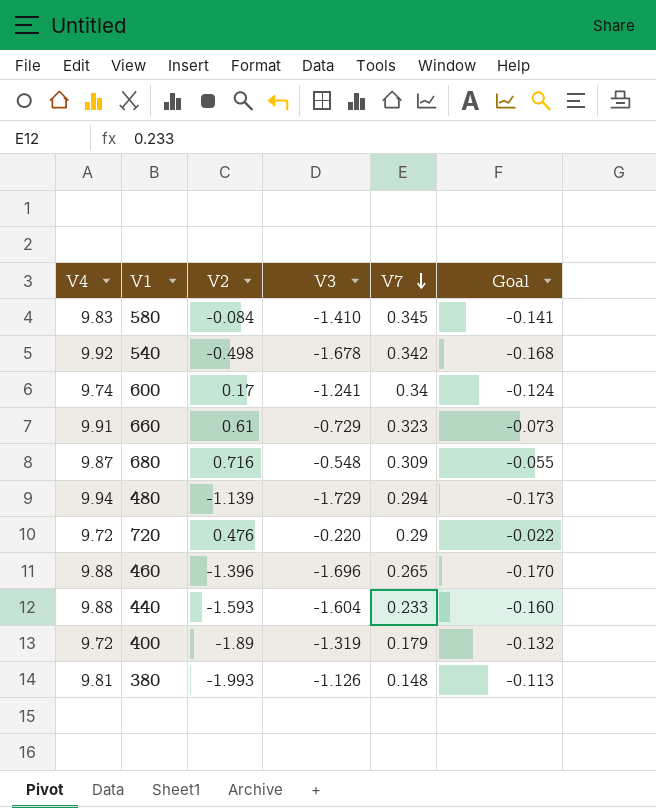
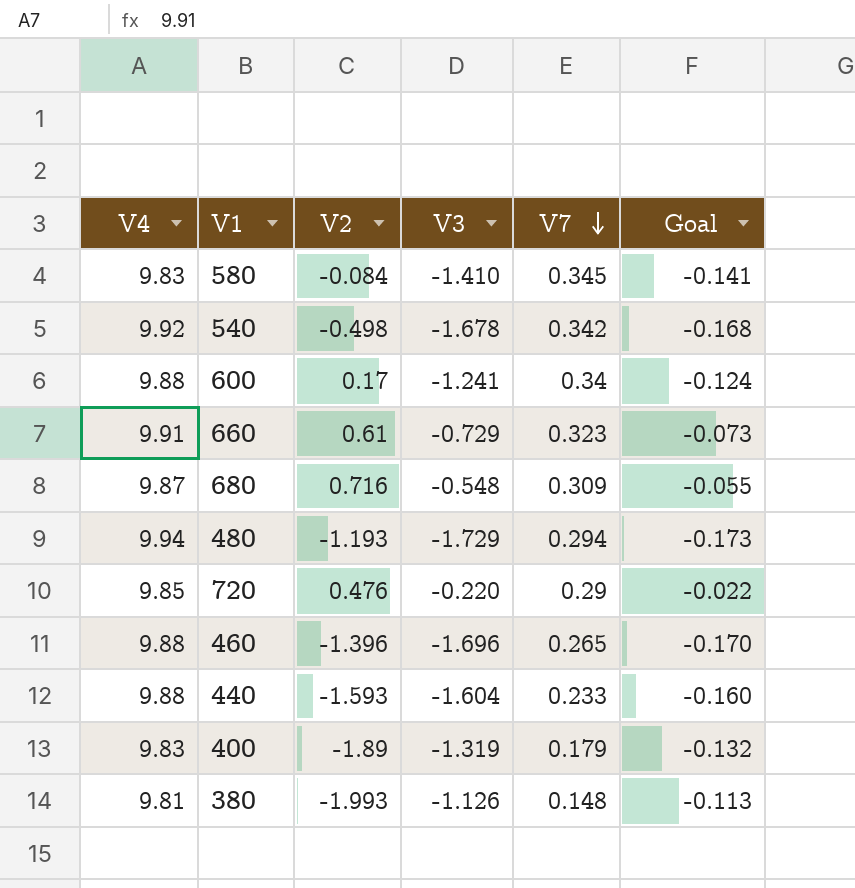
600 | V4: 9.74 -> 9.88
480 | V2: -1.139 -> -1.193
720 | V4: 9.72 -> 9.85
400 | V4: 9.72 -> 9.83

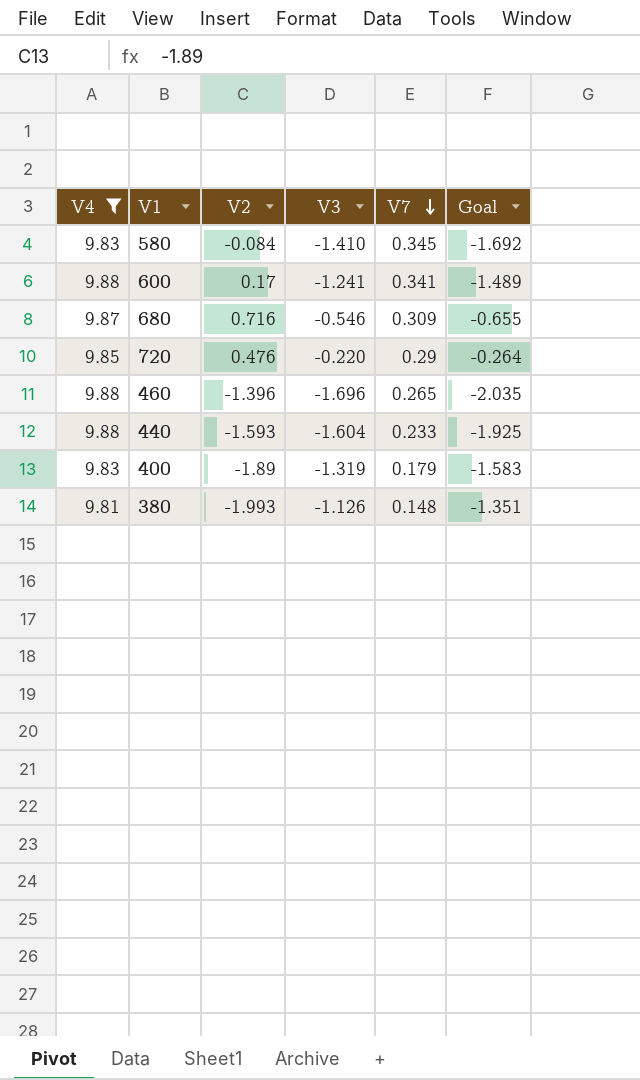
filter: none -> V4 <= 9.88
column Goal | formula: [V3] * 0.1 -> [V3] * 1.2
600 | V7: 0.34 -> 0.341
680 | V3: -0.548 -> -0.546

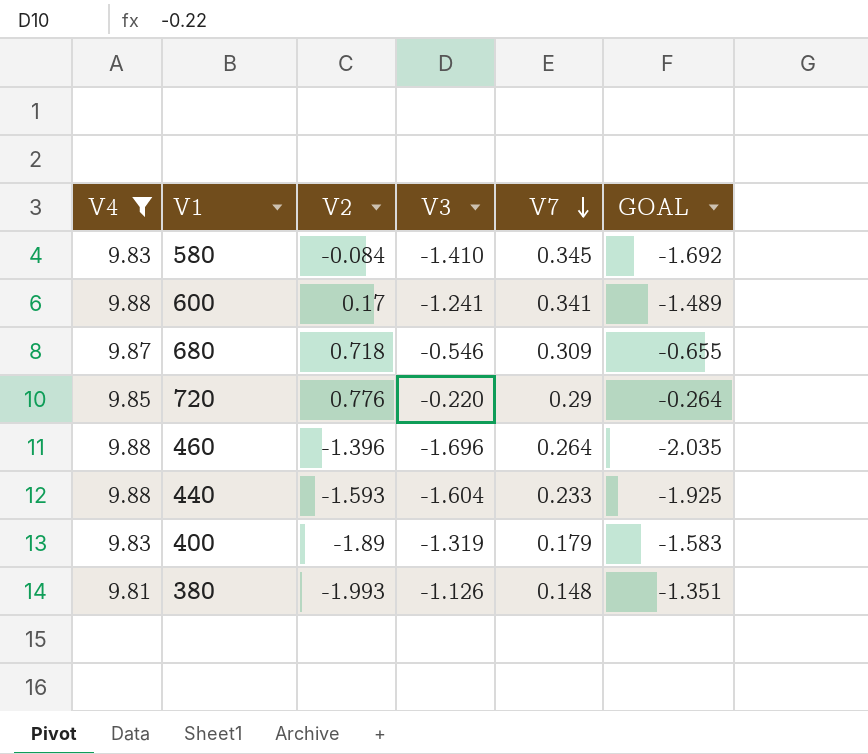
column name: Goal -> GOAL
680 | V2: 0.716 -> 0.718
720 | V2: 0.476 -> 0.776
460 | V7: 0.265 -> 0.264

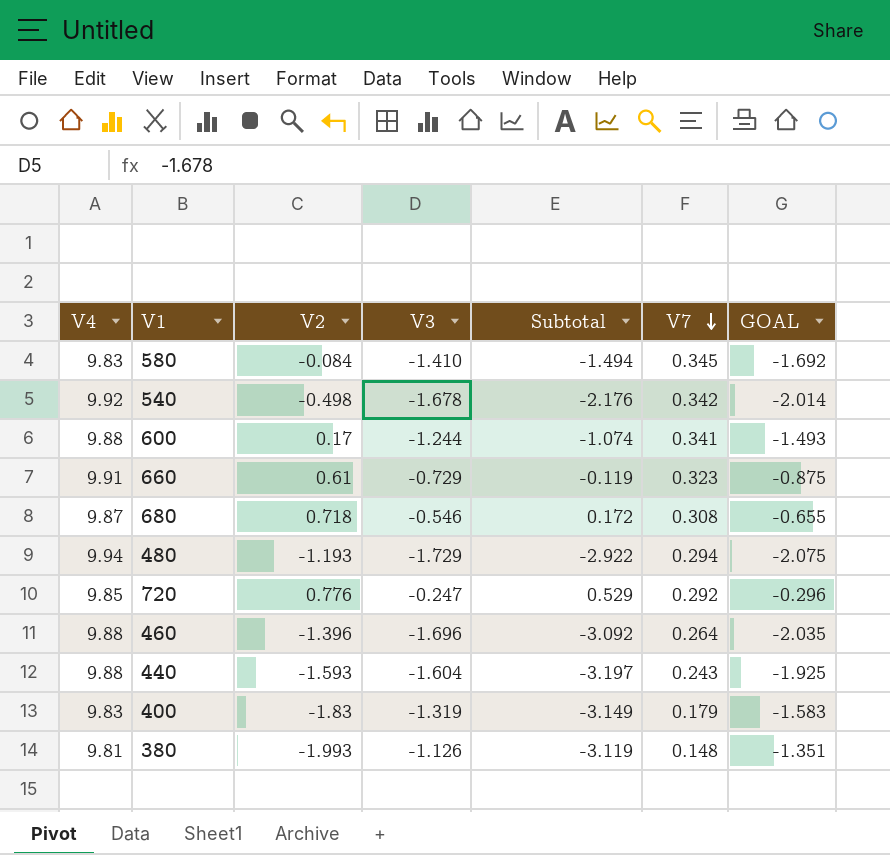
filter: V4 <= 9.88 -> none
column Subtotal | formula: none -> [V2] + [V3]
600 | V3: -1.241 -> -1.244
600 | GOAL: -1.489 -> -1.493
680 | V7: 0.309 -> 0.308
720 | V3: -0.220 -> -0.247
720 | V7: 0.29 -> 0.292
720 | GOAL: -0.264 -> -0.296
440 | V7: 0.233 -> 0.243
400 | V2: -1.89 -> -1.83

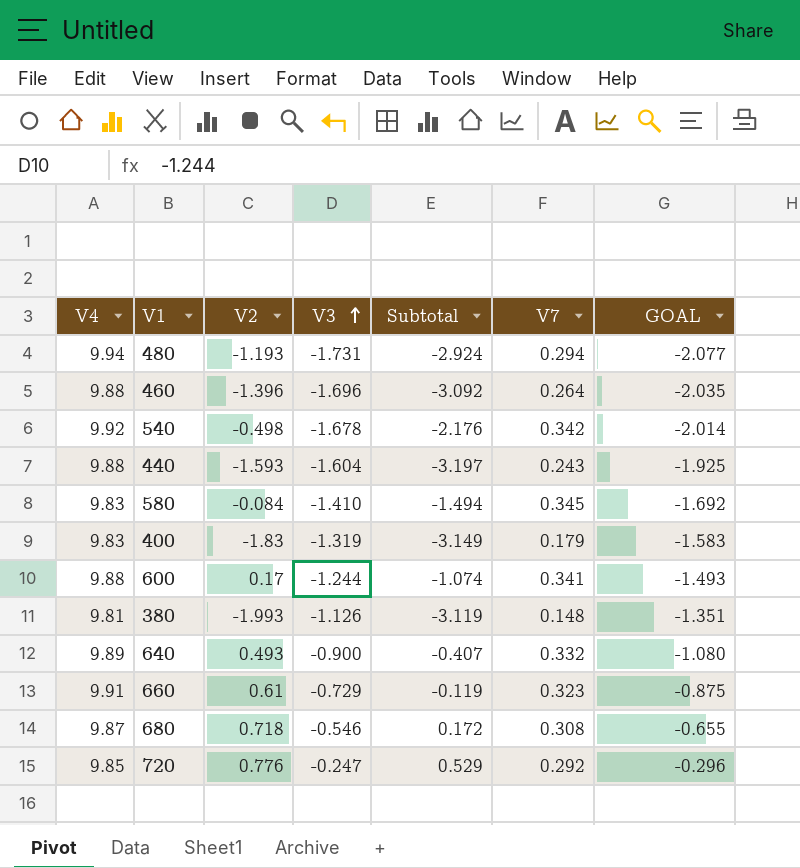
row order: V7 descending -> V3 ascending
480 | V3: -1.729 -> -1.731
480 | Subtotal: -2.922 -> -2.924
480 | GOAL: -2.075 -> -2.077
row 640: none -> 9.89 | 0.493 | -0.900 | -0.407 | 0.332 | -1.080

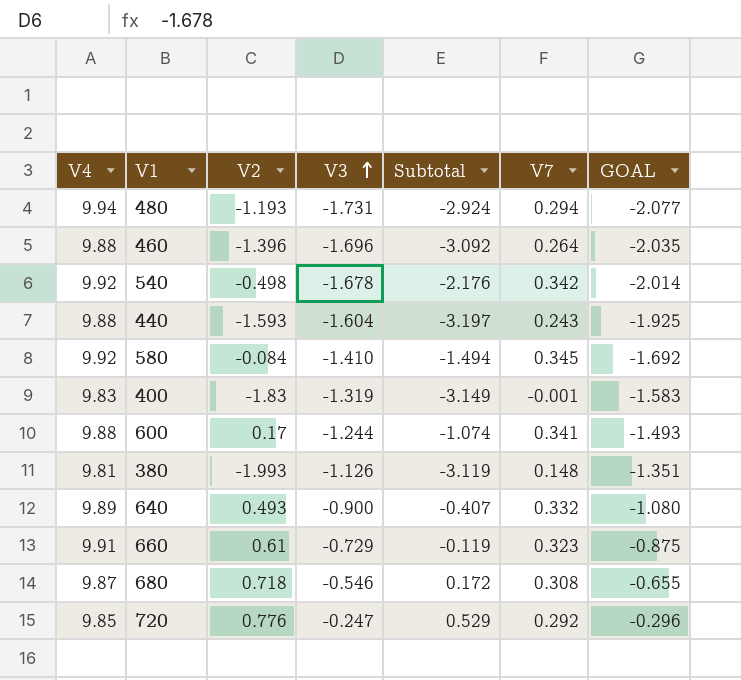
580 | V4: 9.83 -> 9.92
400 | V7: 0.179 -> -0.001

